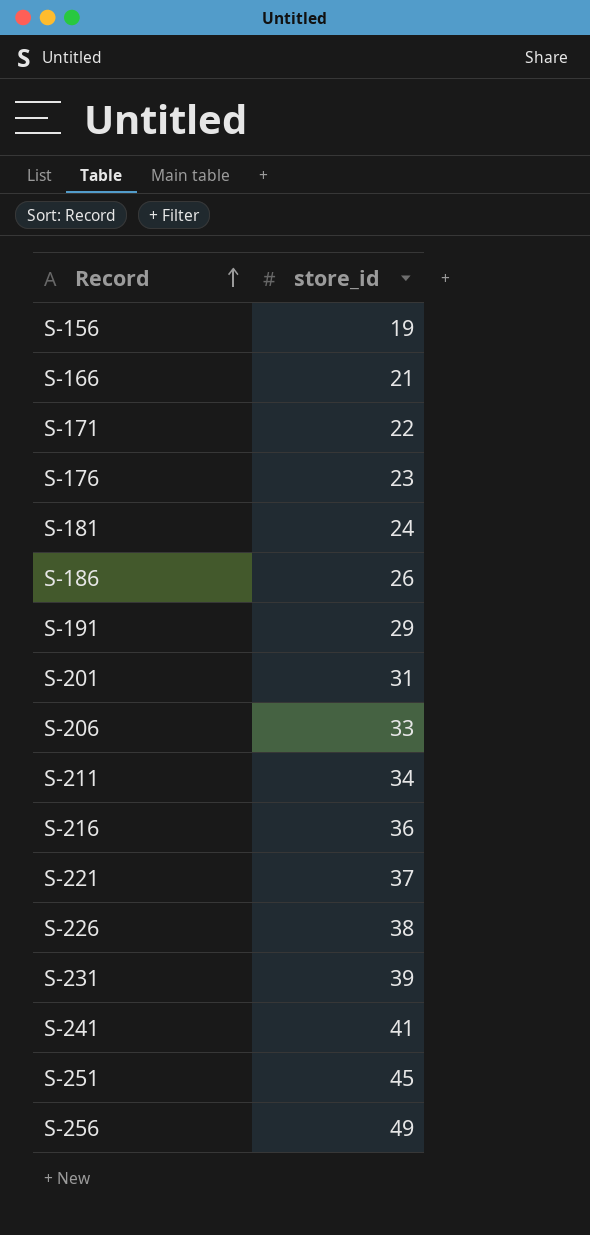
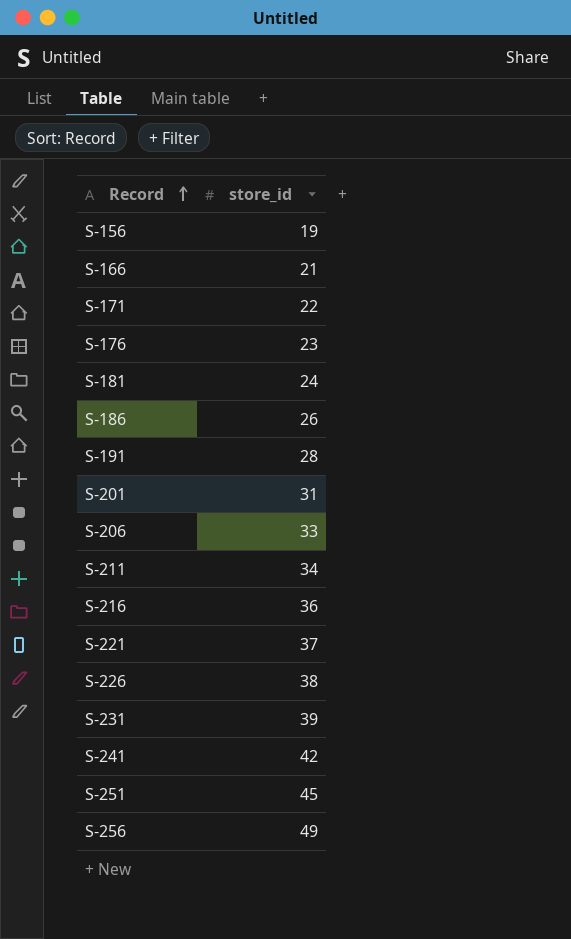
S-191 | store_id: 29 -> 28
S-241 | store_id: 41 -> 42

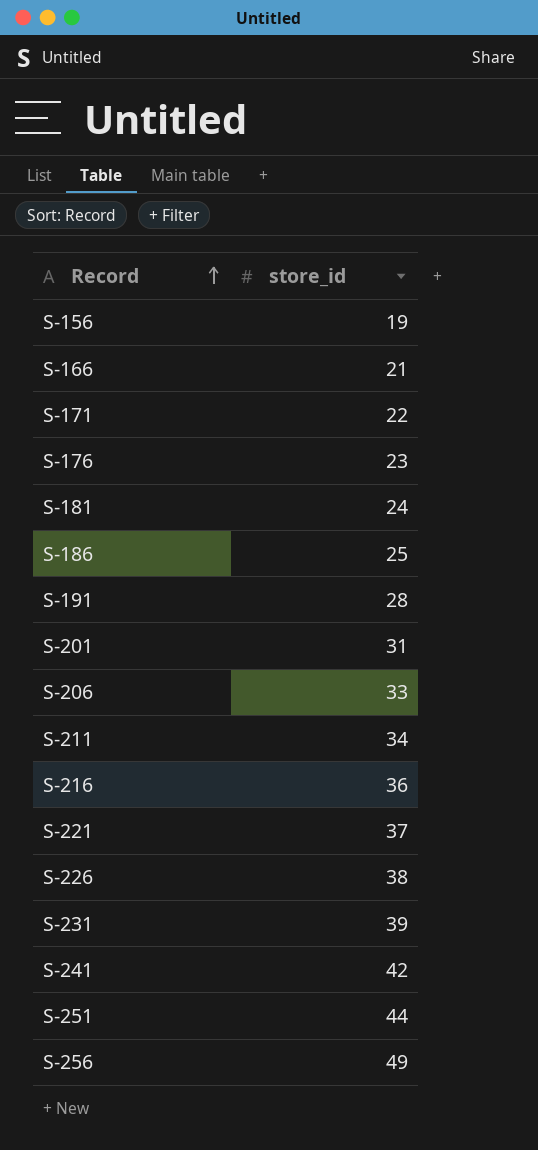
S-186 | store_id: 26 -> 25
S-251 | store_id: 45 -> 44

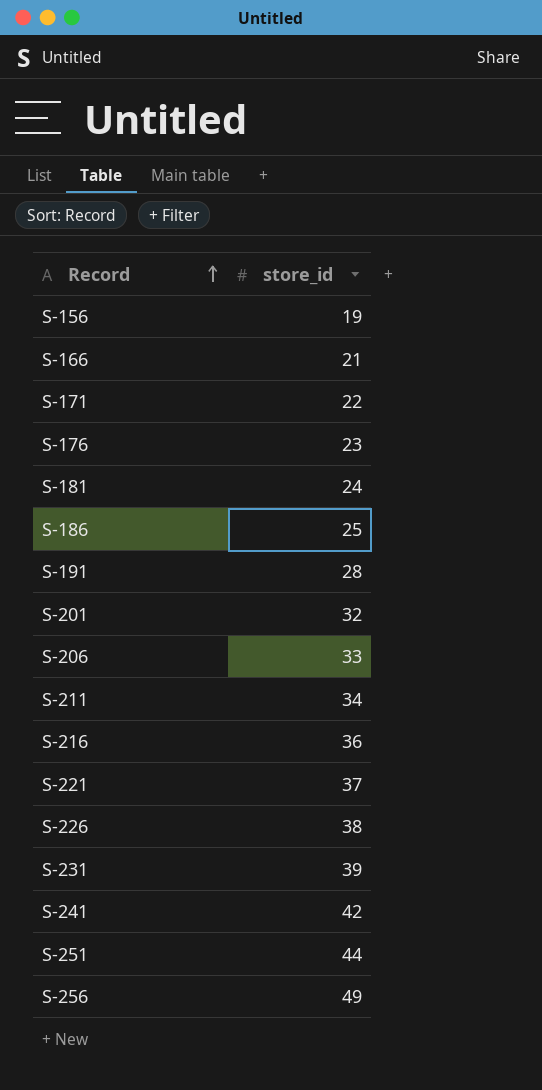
S-201 | store_id: 31 -> 32

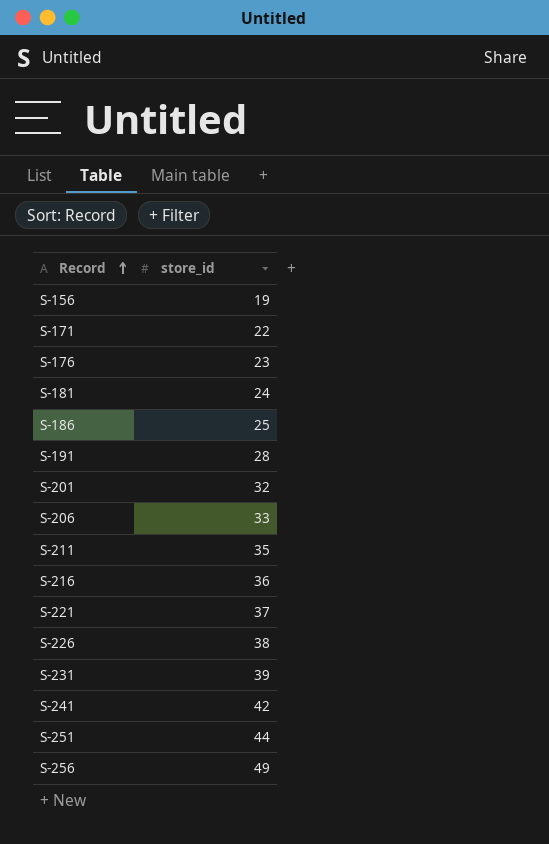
row S-166: 21 -> none
S-211 | store_id: 34 -> 35

